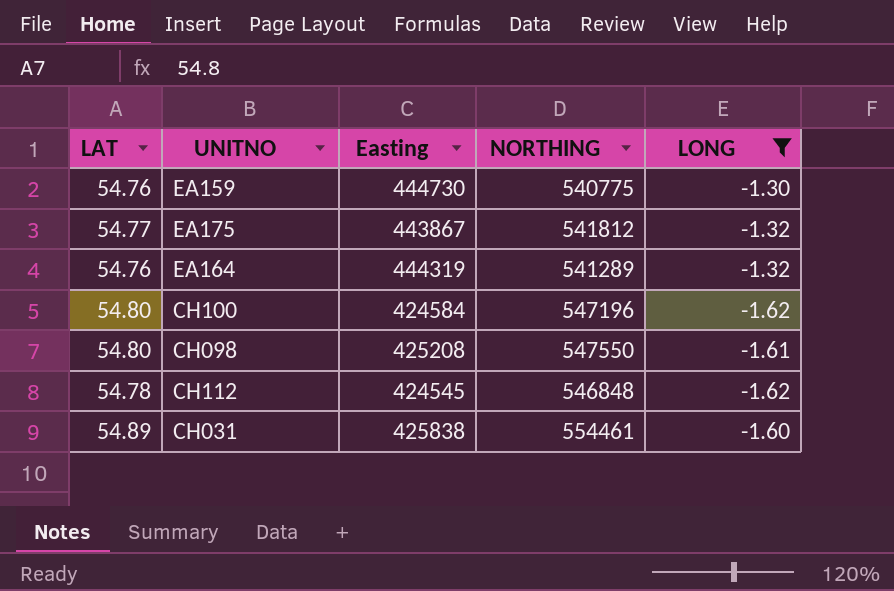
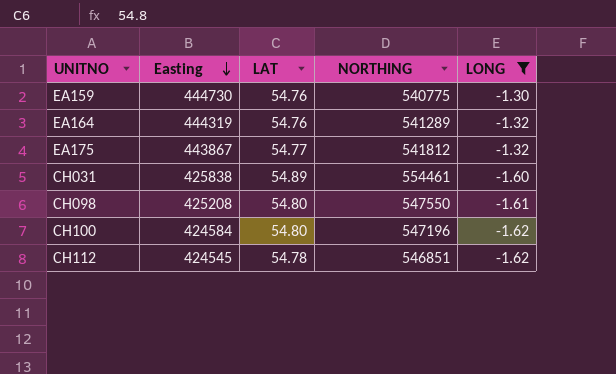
row order: none -> Easting descending
column LAT | position: 1 -> 3
CH112 | NORTHING: 546848 -> 546851

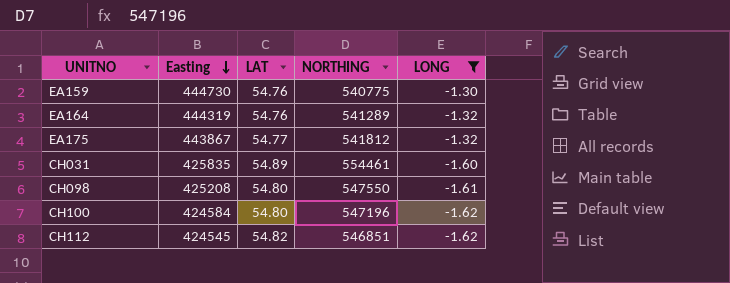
CH031 | Easting: 425838 -> 425835
CH112 | LAT: 54.78 -> 54.82

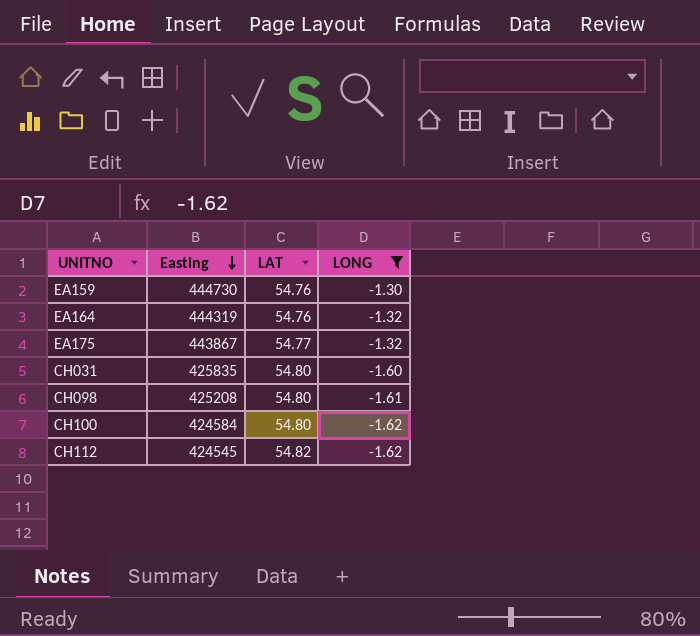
column NORTHING | position: 4 -> none
CH031 | LAT: 54.89 -> 54.80

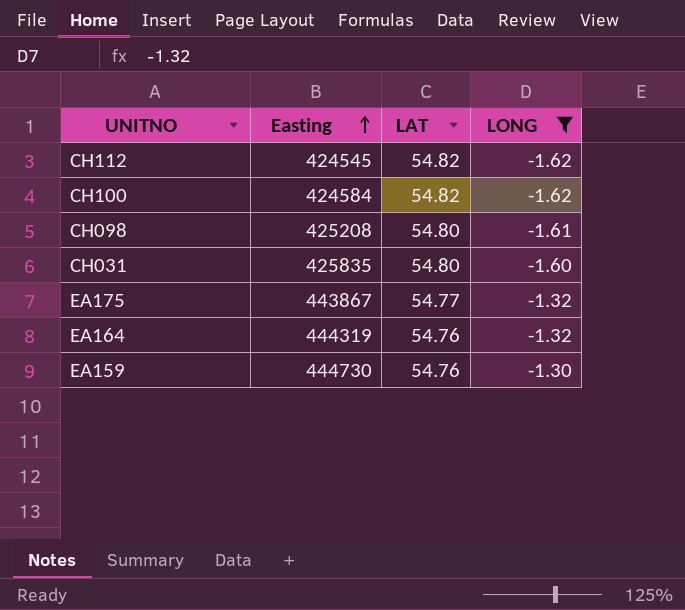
row order: Easting descending -> Easting ascending
CH100 | LAT: 54.80 -> 54.82

